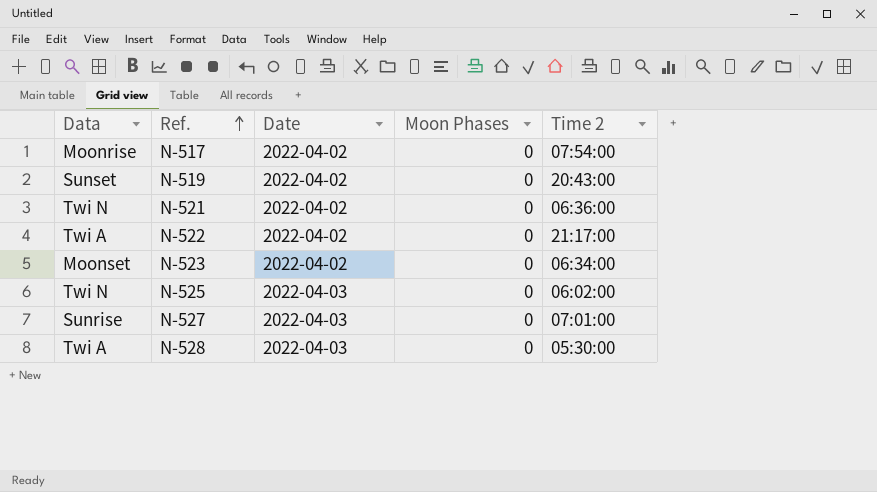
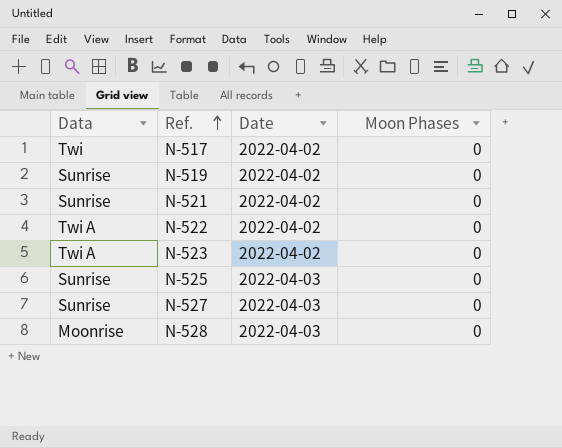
column Time 2 | position: 5 -> none
N-517 | Data: Moonrise -> Twi
N-519 | Data: Sunset -> Sunrise
N-521 | Data: Twi N -> Sunrise
N-523 | Data: Moonset -> Twi A
N-525 | Data: Twi N -> Sunrise
N-528 | Data: Twi A -> Moonrise

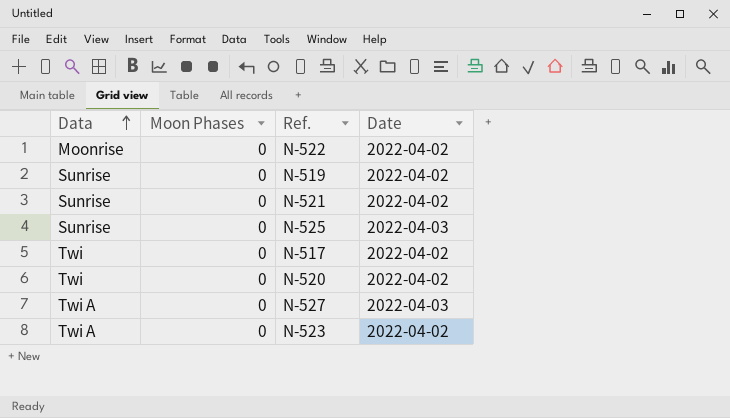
row order: Ref. ascending -> Data ascending
column Moon Phases | position: 4 -> 2
row N-528: Moonrise | 2022-04-03 | 0 -> none
N-522 | Data: Twi A -> Moonrise
row N-520: none -> Twi | 0 | 2022-04-02
N-527 | Data: Sunrise -> Twi A

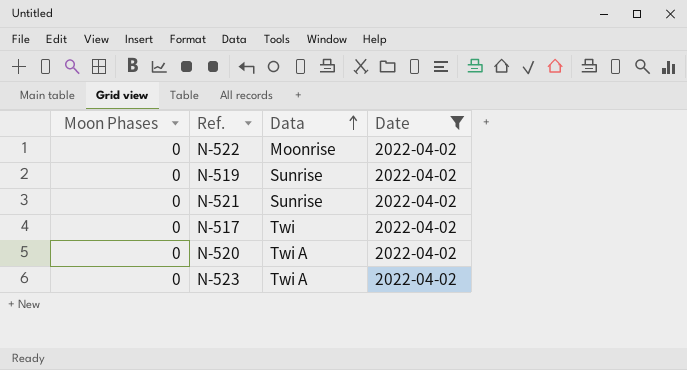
filter: none -> Date = 2022-04-02
column Data | position: 1 -> 3
N-520 | Data: Twi -> Twi A

